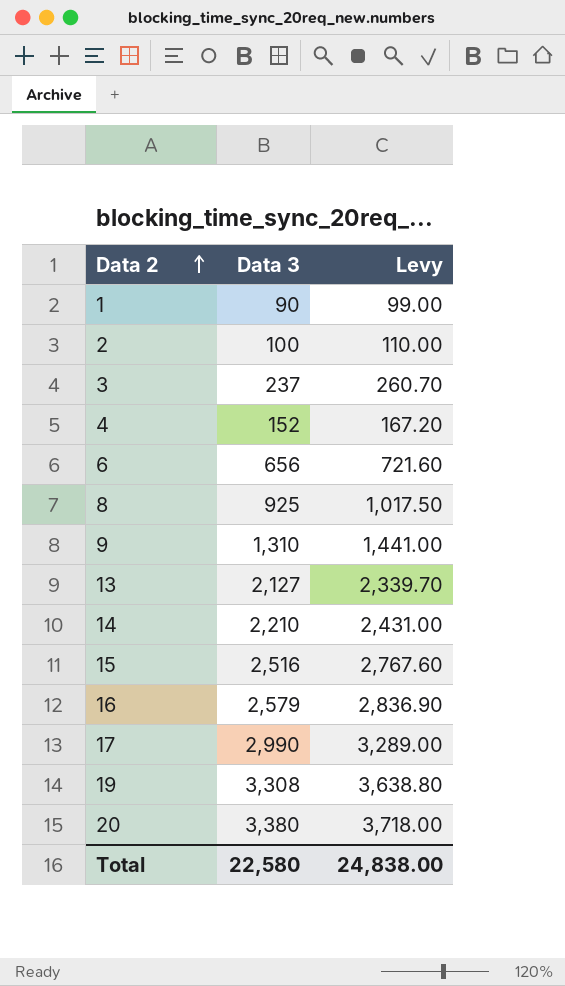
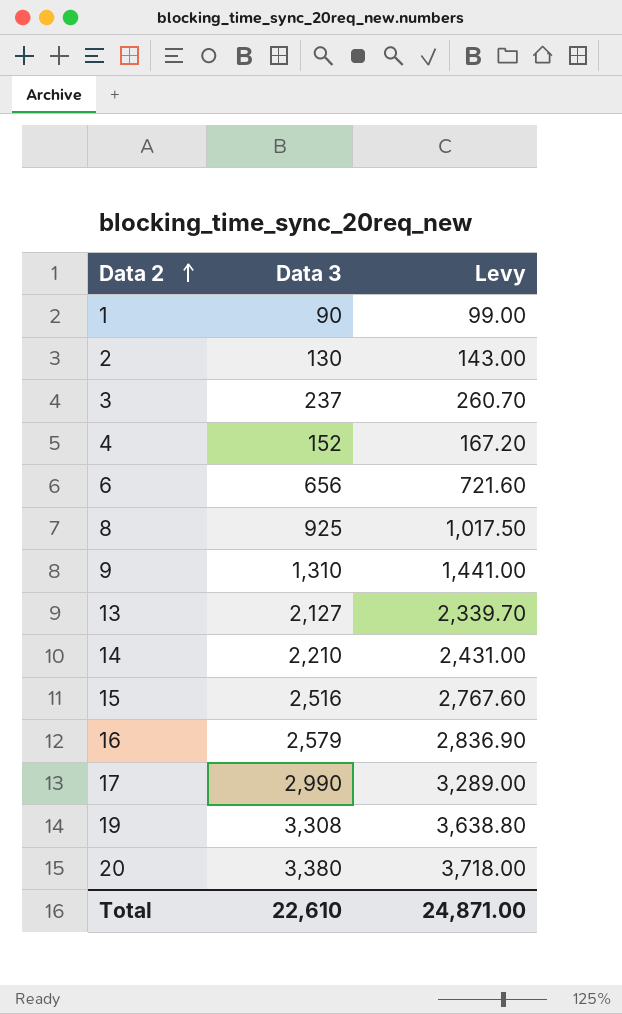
2 | Data 3: 100 -> 130
2 | Levy: 110.00 -> 143.00
Total | Data 3: 22,580 -> 22,610
Total | Levy: 24,838.00 -> 24,871.00

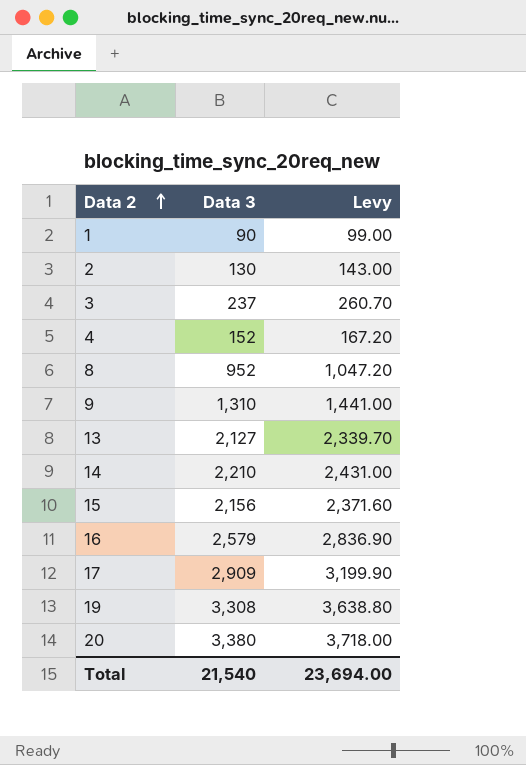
row 6: 656 | 721.60 -> none
8 | Data 3: 925 -> 952
8 | Levy: 1,017.50 -> 1,047.20
15 | Data 3: 2,516 -> 2,156
15 | Levy: 2,767.60 -> 2,371.60
17 | Data 3: 2,990 -> 2,909
17 | Levy: 3,289.00 -> 3,199.90
Total | Data 3: 22,610 -> 21,540
Total | Levy: 24,871.00 -> 23,694.00

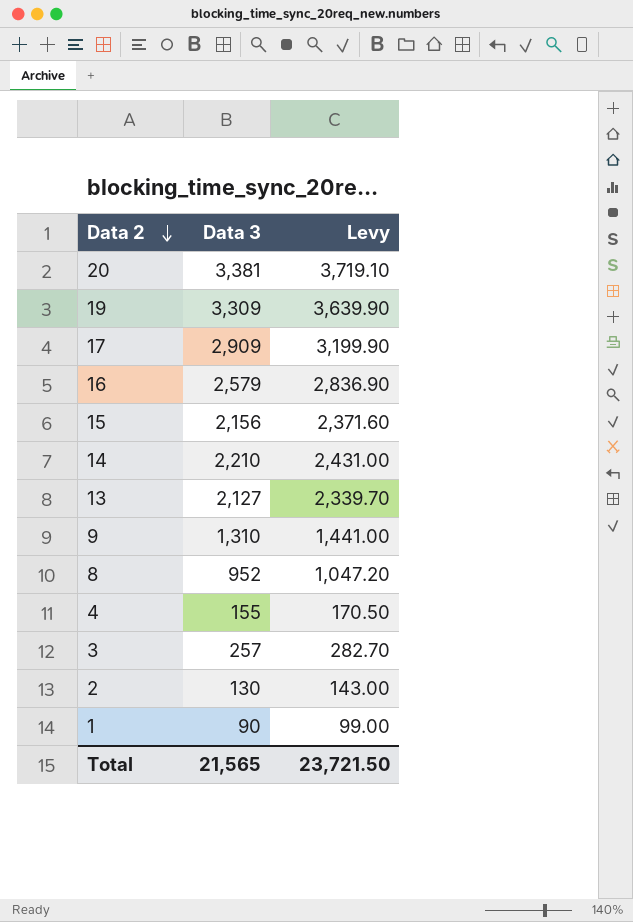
row order: Data 2 ascending -> Data 2 descending
20 | Data 3: 3,380 -> 3,381
20 | Levy: 3,718.00 -> 3,719.10
19 | Data 3: 3,308 -> 3,309
19 | Levy: 3,638.80 -> 3,639.90
4 | Data 3: 152 -> 155
4 | Levy: 167.20 -> 170.50
3 | Data 3: 237 -> 257
3 | Levy: 260.70 -> 282.70
Total | Data 3: 21,540 -> 21,565
Total | Levy: 23,694.00 -> 23,721.50

